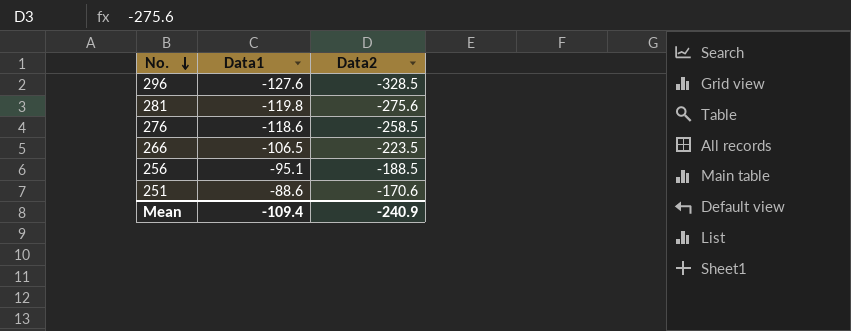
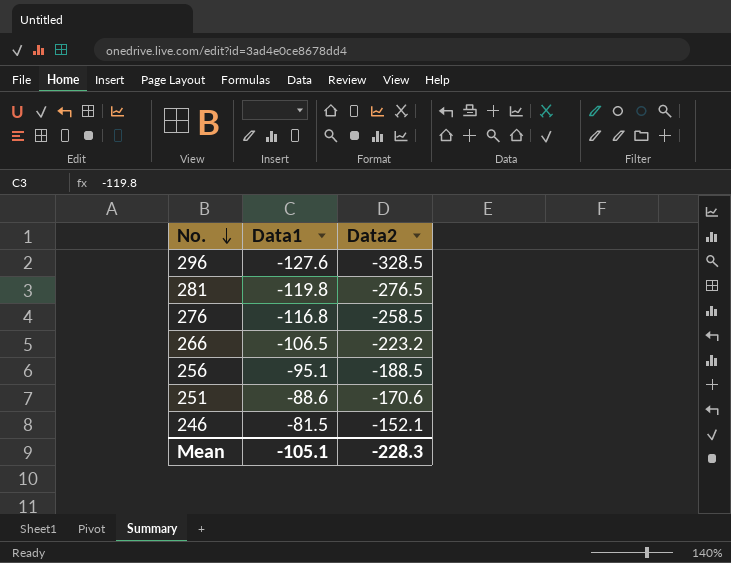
281 | Data2: -275.6 -> -276.5
276 | Data1: -118.6 -> -116.8
266 | Data2: -223.5 -> -223.2
row 246: none -> -81.5 | -152.1
Mean | Data1: -109.4 -> -105.1
Mean | Data2: -240.9 -> -228.3

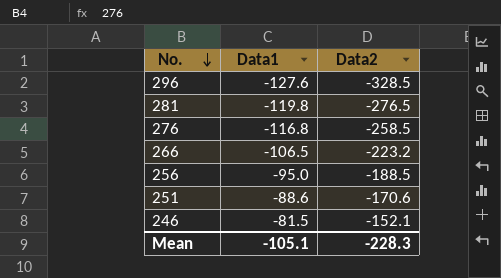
256 | Data1: -95.1 -> -95.0

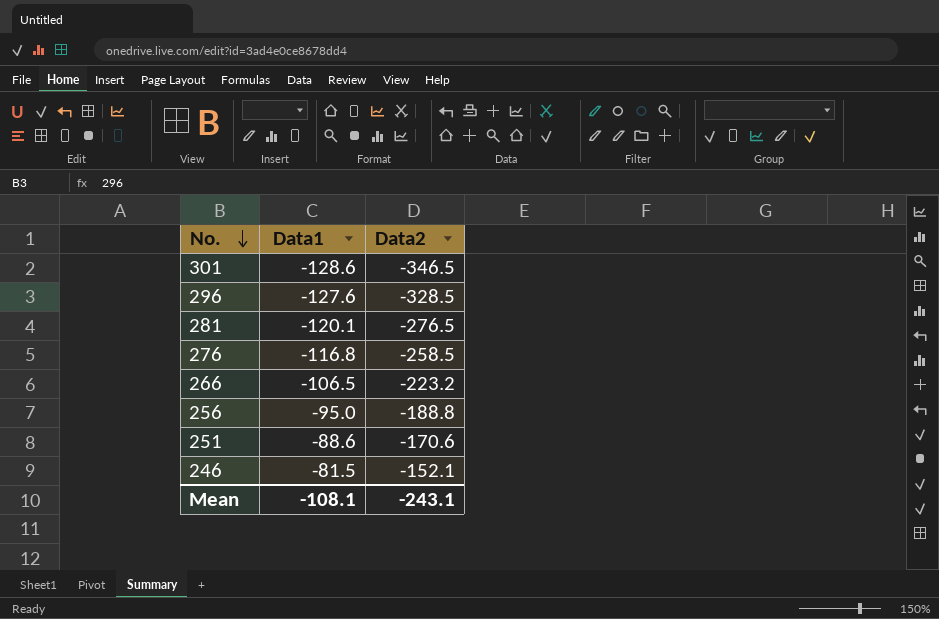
row 301: none -> -128.6 | -346.5
281 | Data1: -119.8 -> -120.1
256 | Data2: -188.5 -> -188.8
Mean | Data1: -105.1 -> -108.1
Mean | Data2: -228.3 -> -243.1

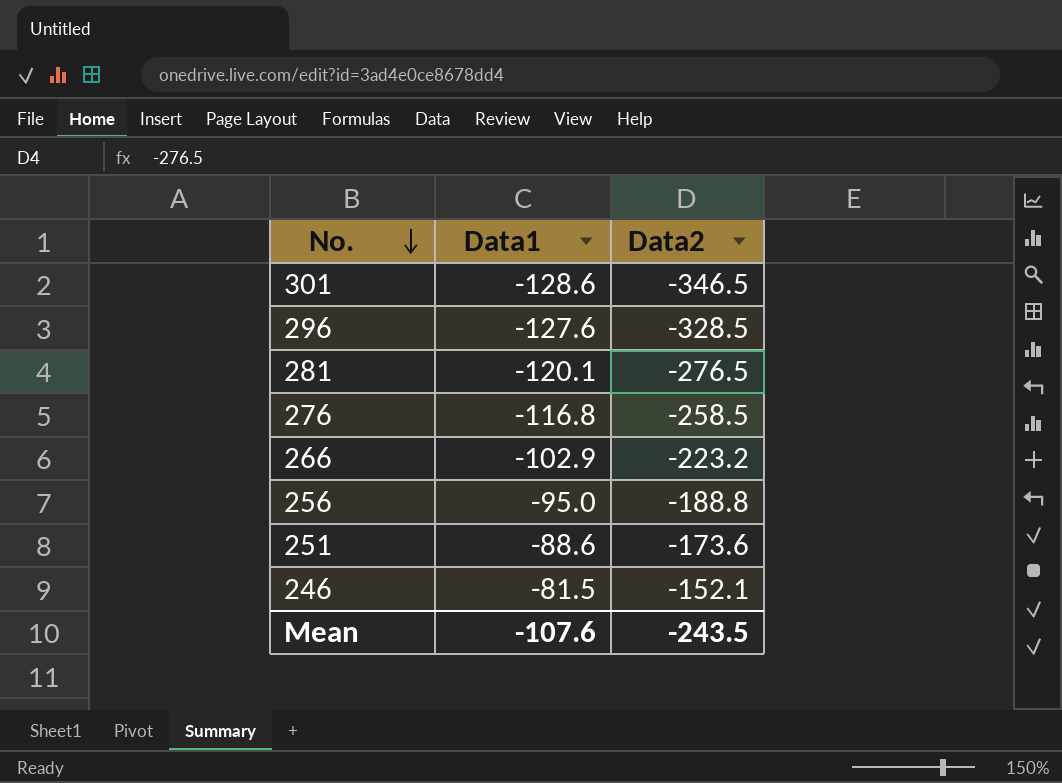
266 | Data1: -106.5 -> -102.9
251 | Data2: -170.6 -> -173.6
Mean | Data1: -108.1 -> -107.6
Mean | Data2: -243.1 -> -243.5

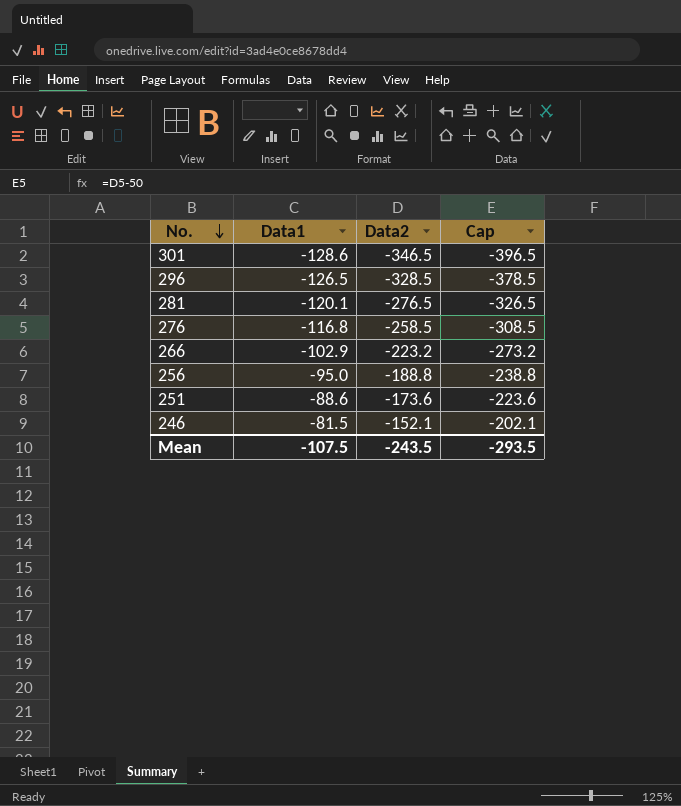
column Cap | formula: none -> [Data2] - 50
296 | Data1: -127.6 -> -126.5
Mean | Data1: -107.6 -> -107.5

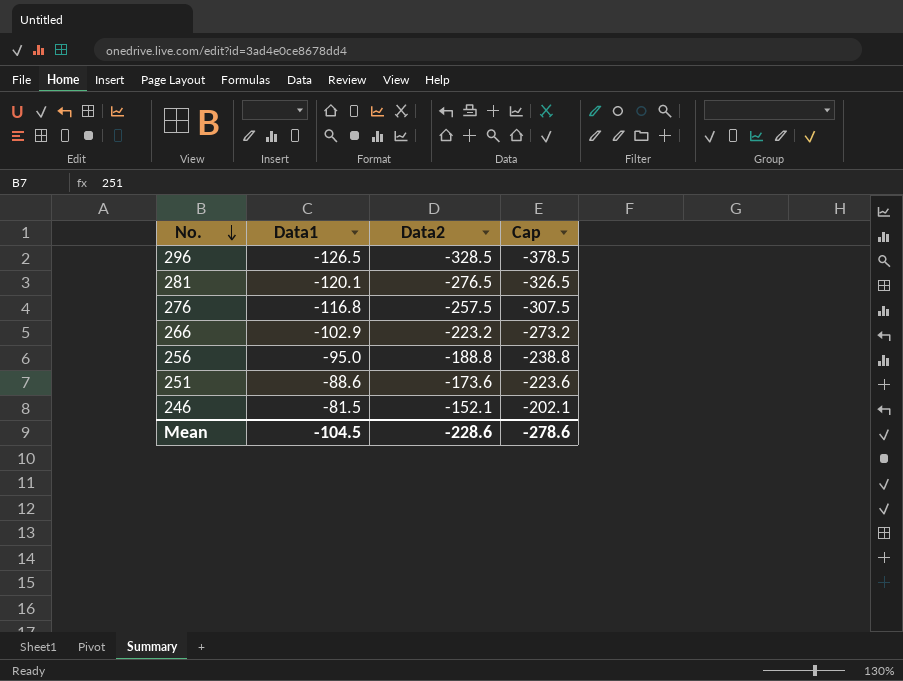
row 301: -128.6 | -346.5 | -396.5 -> none
276 | Data2: -258.5 -> -257.5
276 | Cap: -308.5 -> -307.5
Mean | Data1: -107.5 -> -104.5
Mean | Data2: -243.5 -> -228.6
Mean | Cap: -293.5 -> -278.6

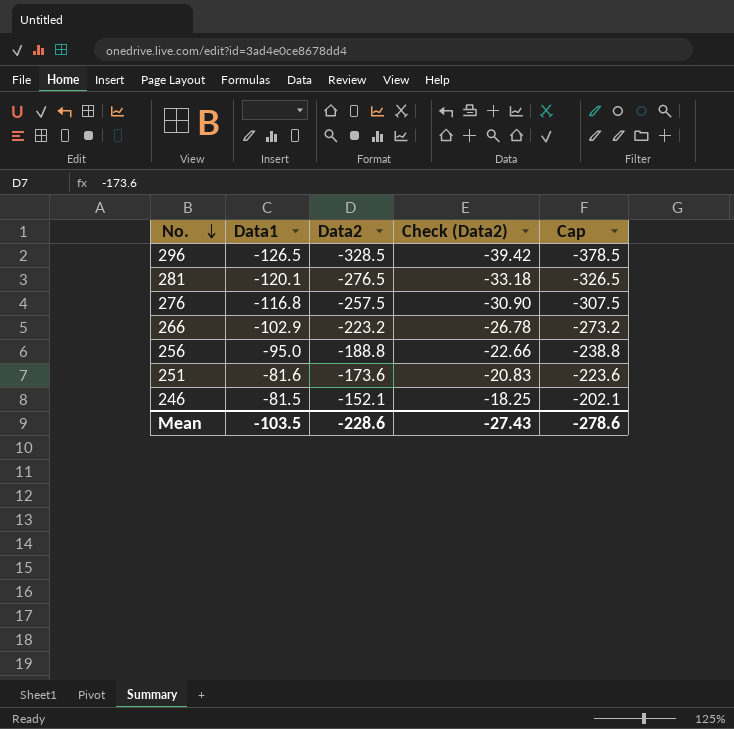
column Check (Data2) | formula: none -> [Data2] * 0.12
251 | Data1: -88.6 -> -81.6
Mean | Data1: -104.5 -> -103.5

